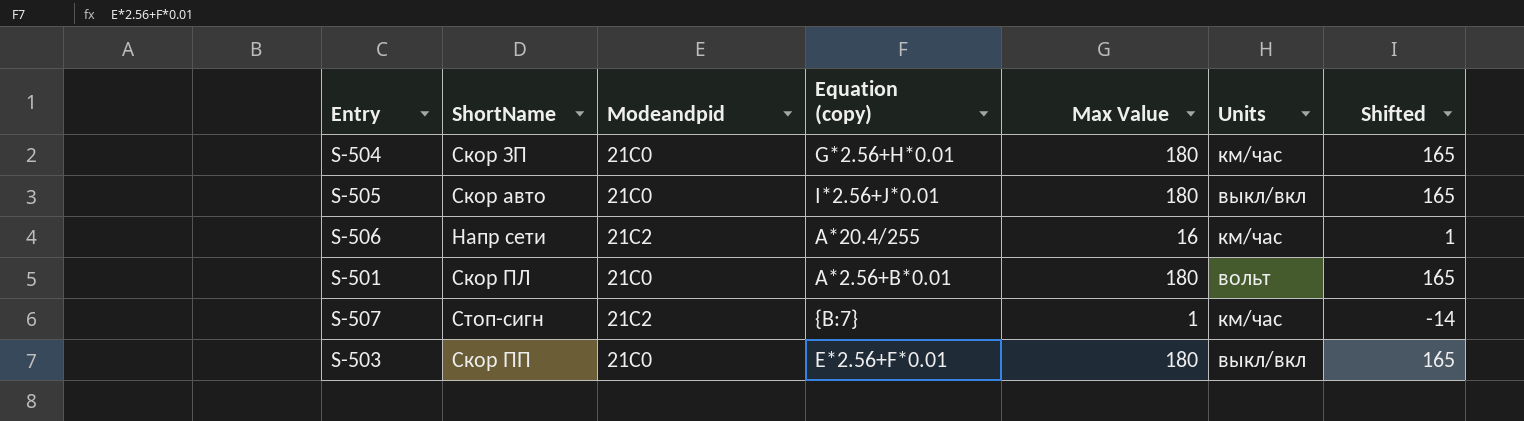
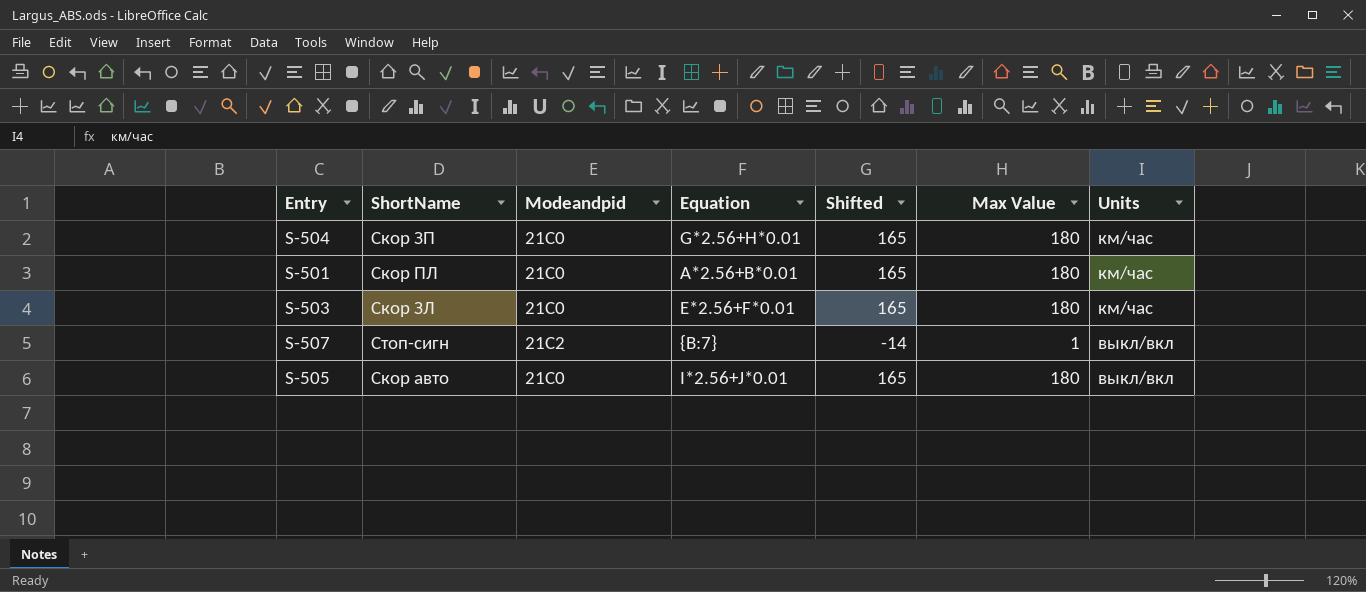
row order: none -> Units descending
column name: Equation (copy) -> Equation
column Shifted | position: 7 -> 5
row S-506: Напр сети | 21C2 | A*20.4/255 | 16 | км/час | 1 -> none
S-501 | Units: вольт -> км/час
S-503 | ShortName: Скор ПП -> Скор ЗЛ
S-503 | Units: выкл/вкл -> км/час
S-507 | Units: км/час -> выкл/вкл

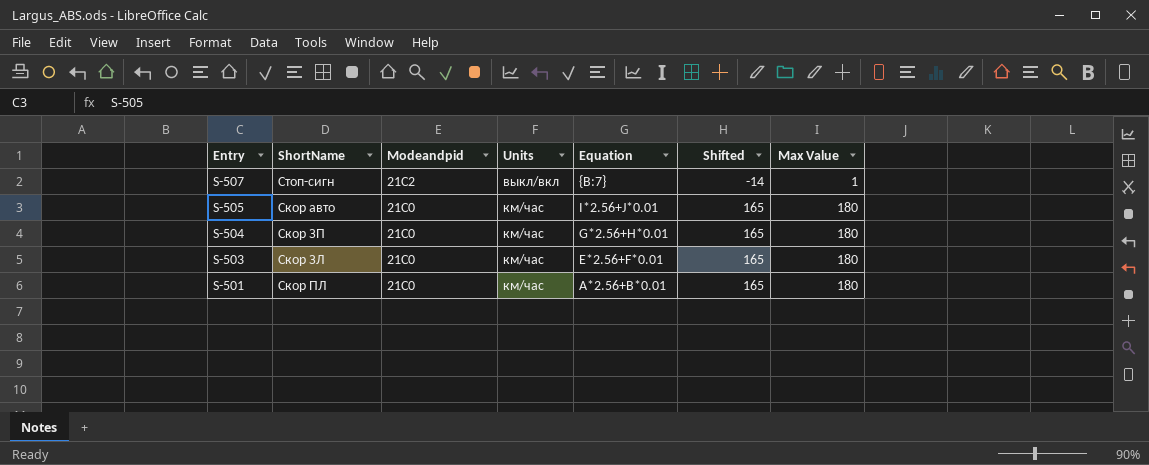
row order: Units descending -> Entry descending
column Units | position: 7 -> 4
S-505 | Units: выкл/вкл -> км/час

